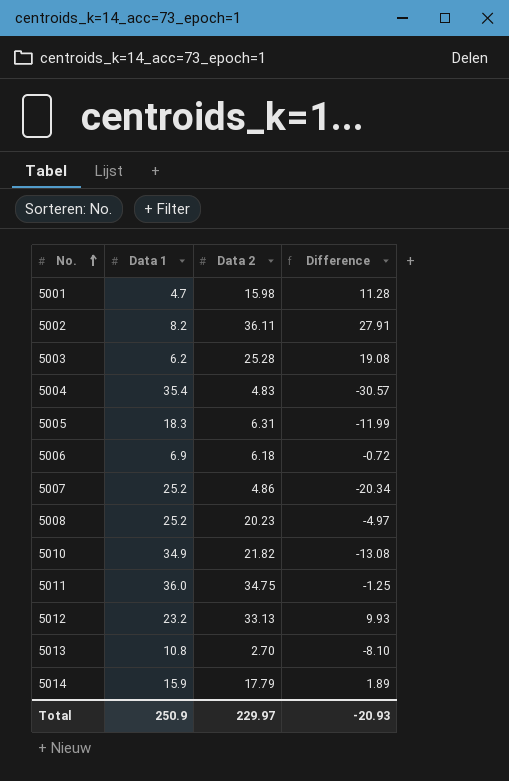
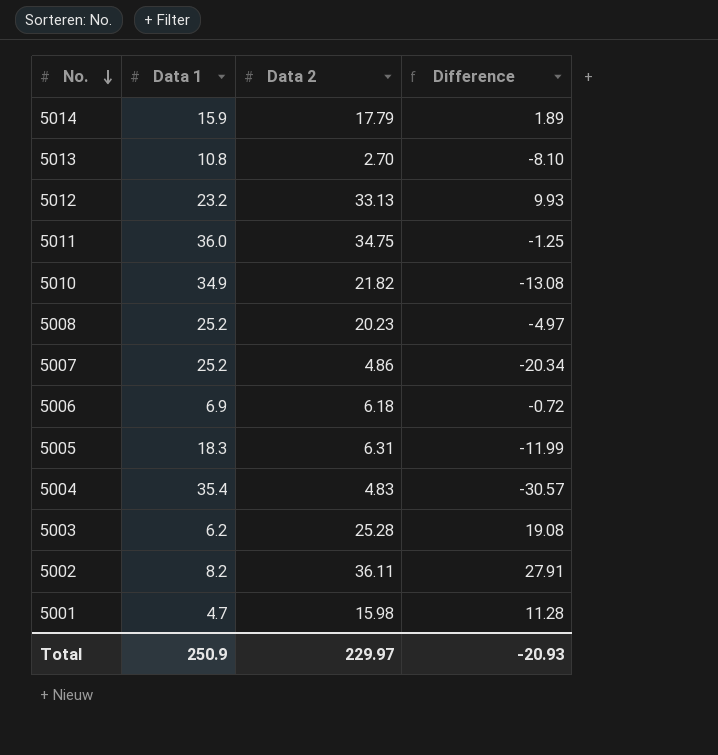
row order: No. ascending -> No. descending

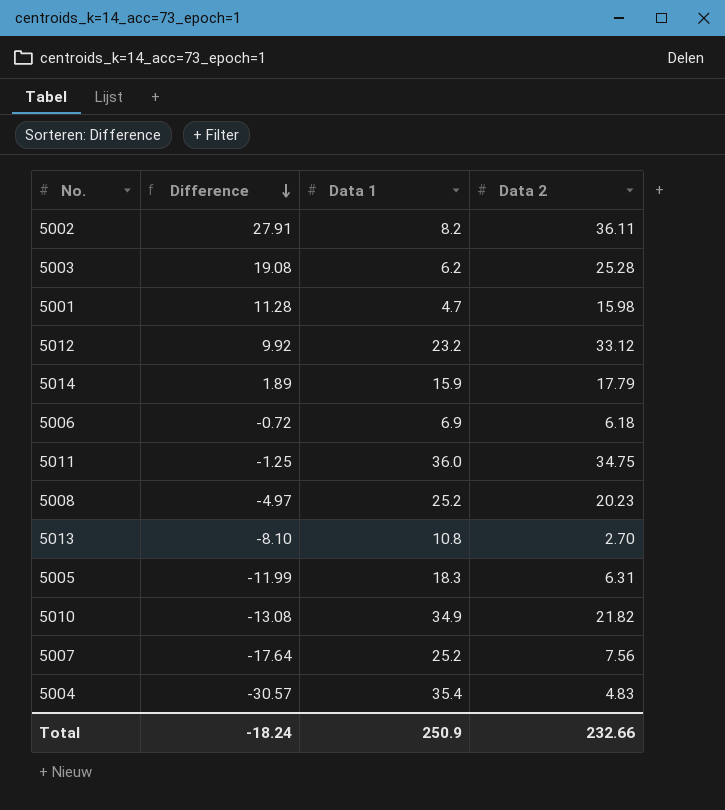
row order: No. descending -> Difference descending
column Difference | position: 4 -> 2
5012 | Difference: 9.93 -> 9.92
5012 | Data 2: 33.13 -> 33.12
5007 | Difference: -20.34 -> -17.64
5007 | Data 2: 4.86 -> 7.56
Total | Difference: -20.93 -> -18.24
Total | Data 2: 229.97 -> 232.66

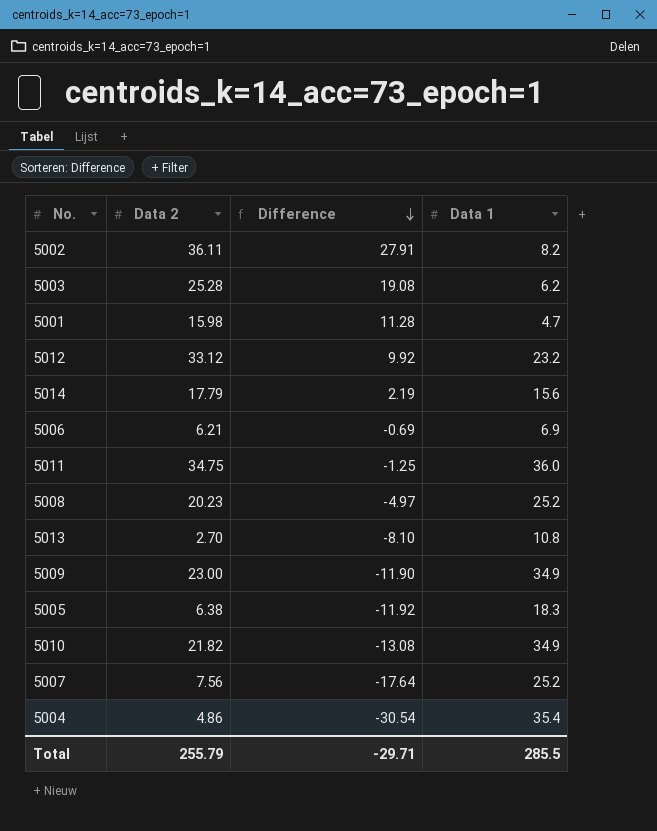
column Data 2 | position: 4 -> 2
5014 | Difference: 1.89 -> 2.19
5014 | Data 1: 15.9 -> 15.6
5006 | Data 2: 6.18 -> 6.21
5006 | Difference: -0.72 -> -0.69
row 5009: none -> 23.00 | -11.90 | 34.9
5005 | Data 2: 6.31 -> 6.38
5005 | Difference: -11.99 -> -11.92
5004 | Data 2: 4.83 -> 4.86
5004 | Difference: -30.57 -> -30.54
Total | Data 2: 232.66 -> 255.79
Total | Difference: -18.24 -> -29.71
Total | Data 1: 250.9 -> 285.5

